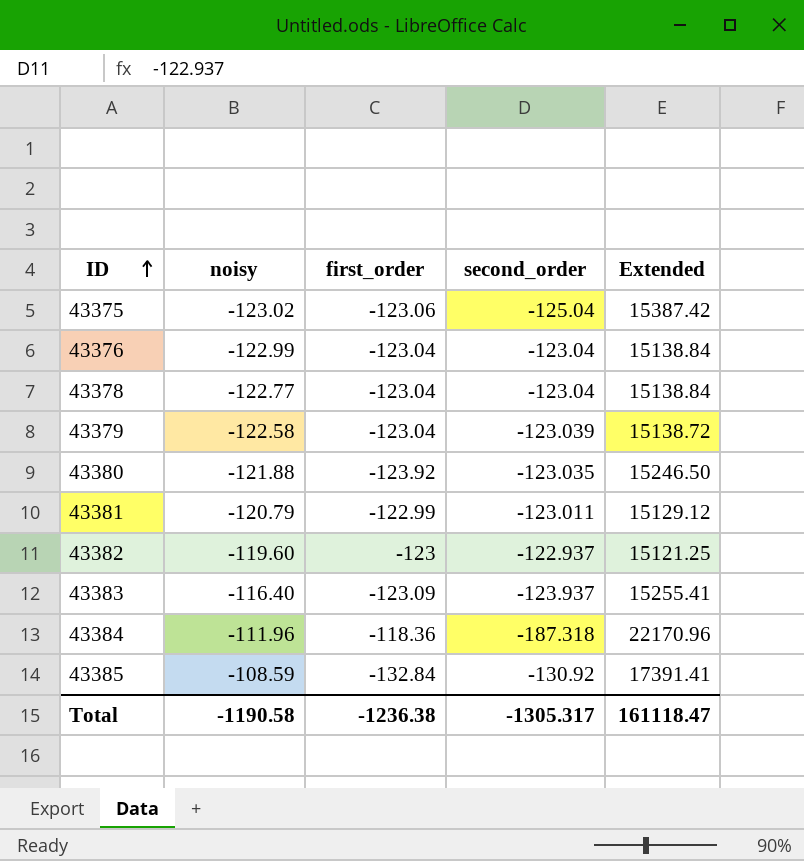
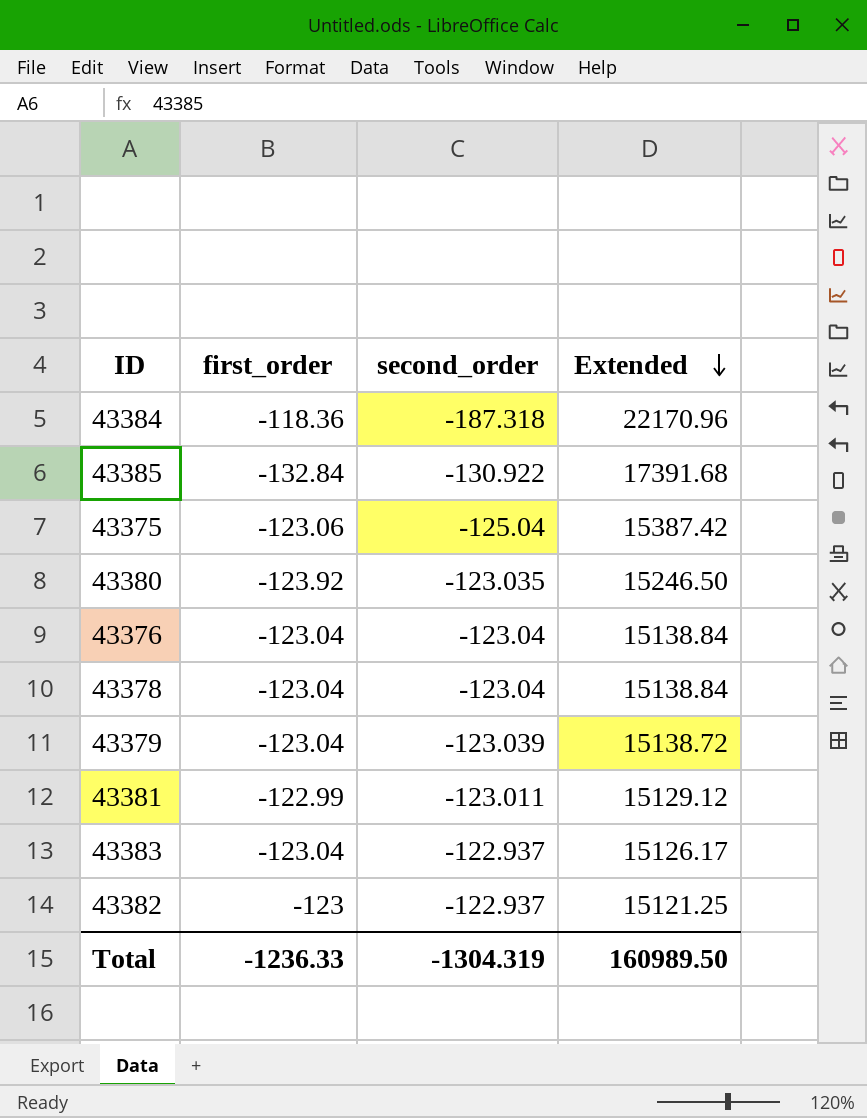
row order: ID ascending -> Extended descending
column noisy | position: 2 -> none
43385 | second_order: -130.92 -> -130.922
43385 | Extended: 17391.41 -> 17391.68
43383 | first_order: -123.09 -> -123.04
43383 | second_order: -123.937 -> -122.937
43383 | Extended: 15255.41 -> 15126.17
Total | first_order: -1236.38 -> -1236.33
Total | second_order: -1305.317 -> -1304.319
Total | Extended: 161118.47 -> 160989.50

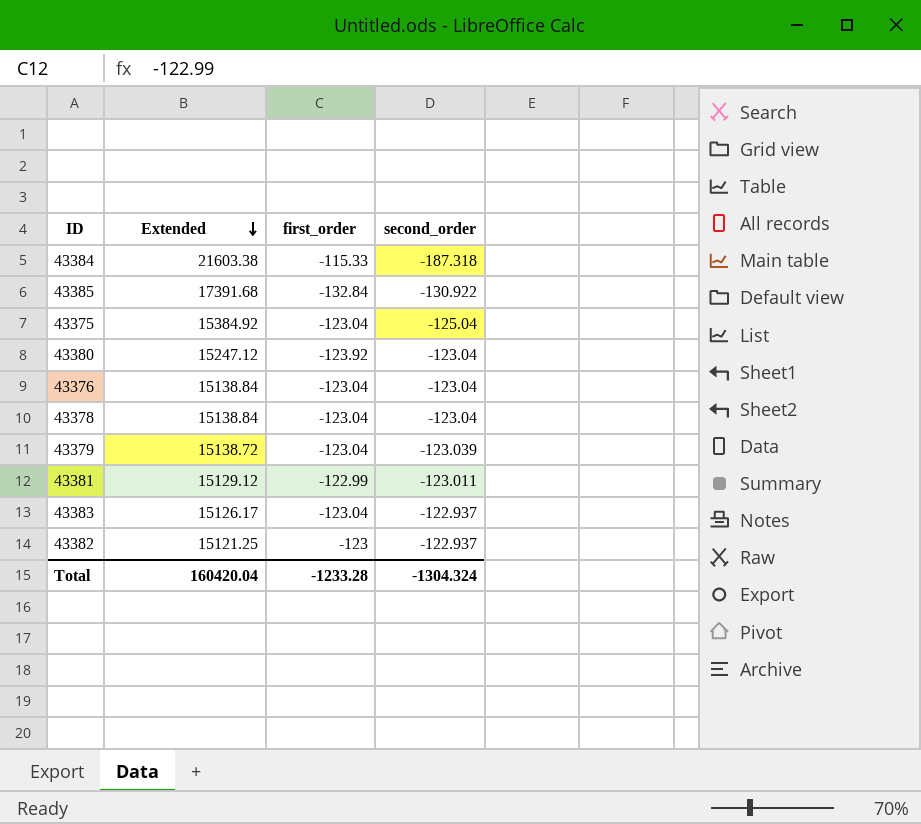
column Extended | position: 4 -> 2
43384 | Extended: 22170.96 -> 21603.38
43384 | first_order: -118.36 -> -115.33
43375 | Extended: 15387.42 -> 15384.92
43375 | first_order: -123.06 -> -123.04
43380 | Extended: 15246.50 -> 15247.12
43380 | second_order: -123.035 -> -123.04
Total | Extended: 160989.50 -> 160420.04
Total | first_order: -1236.33 -> -1233.28
Total | second_order: -1304.319 -> -1304.324

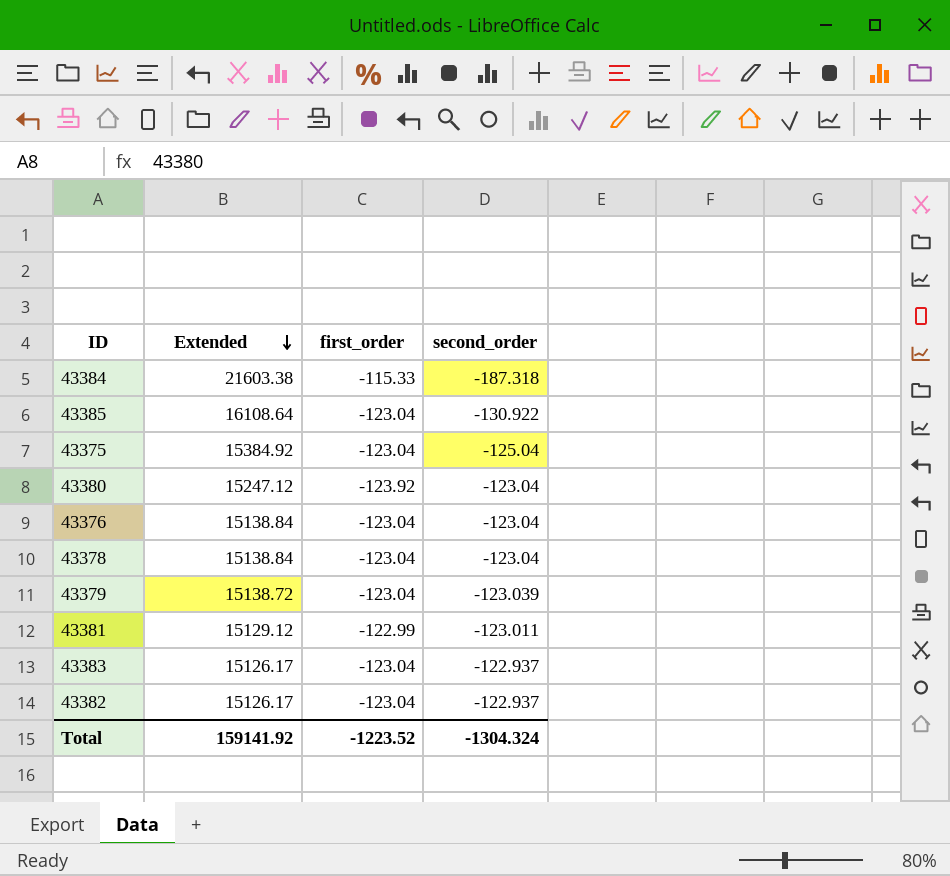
43385 | Extended: 17391.68 -> 16108.64
43385 | first_order: -132.84 -> -123.04
43382 | Extended: 15121.25 -> 15126.17
43382 | first_order: -123 -> -123.04
Total | Extended: 160420.04 -> 159141.92
Total | first_order: -1233.28 -> -1223.52

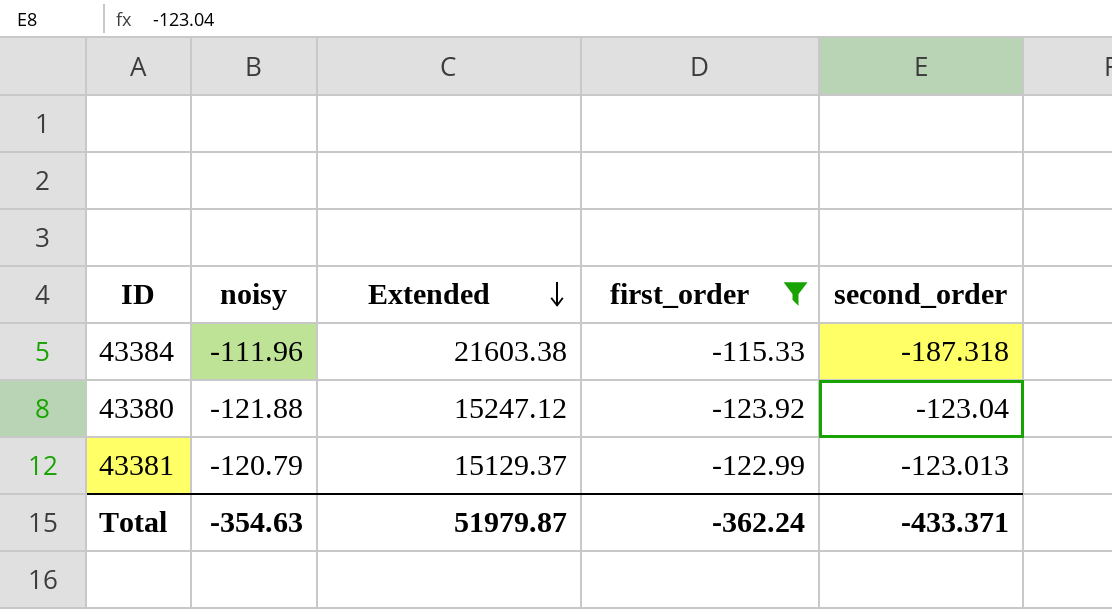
filter: none -> first_order != -123.04
column noisy | position: none -> 2
43381 | Extended: 15129.12 -> 15129.37
43381 | second_order: -123.011 -> -123.013
Total | Extended: 159141.92 -> 51979.87
Total | first_order: -1223.52 -> -362.24
Total | second_order: -1304.324 -> -433.371

